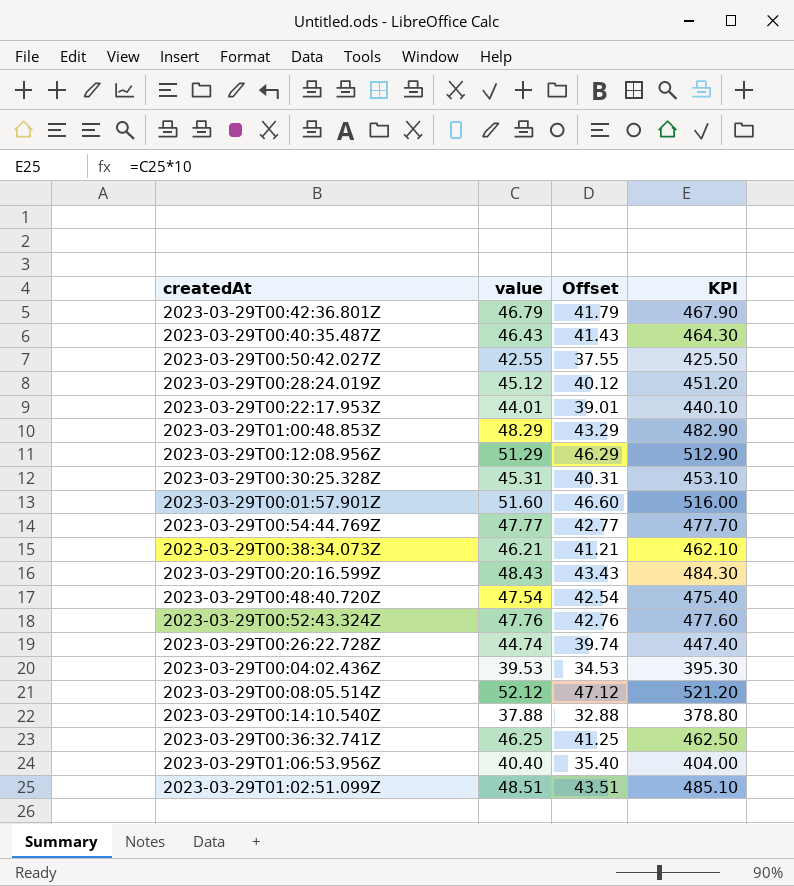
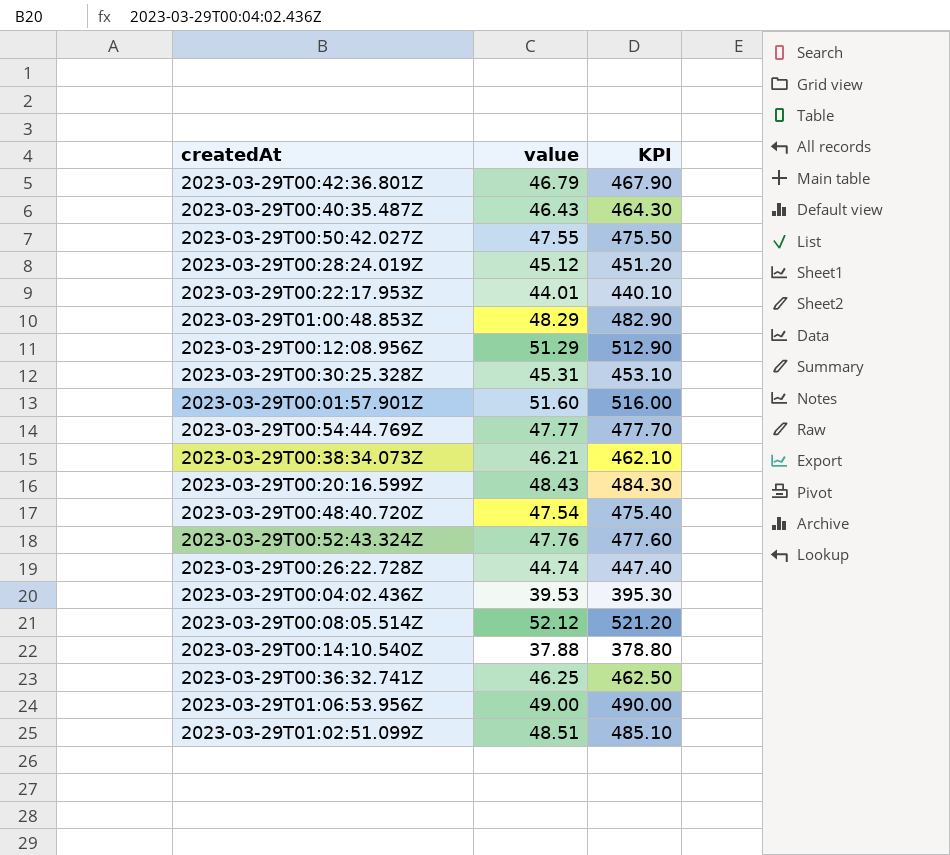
column Offset | formula: [value] - 5 -> none
2023-03-29T00:50:42.027Z | value: 42.55 -> 47.55
2023-03-29T00:50:42.027Z | KPI: 425.50 -> 475.50
2023-03-29T01:06:53.956Z | value: 40.40 -> 49.00
2023-03-29T01:06:53.956Z | KPI: 404.00 -> 490.00

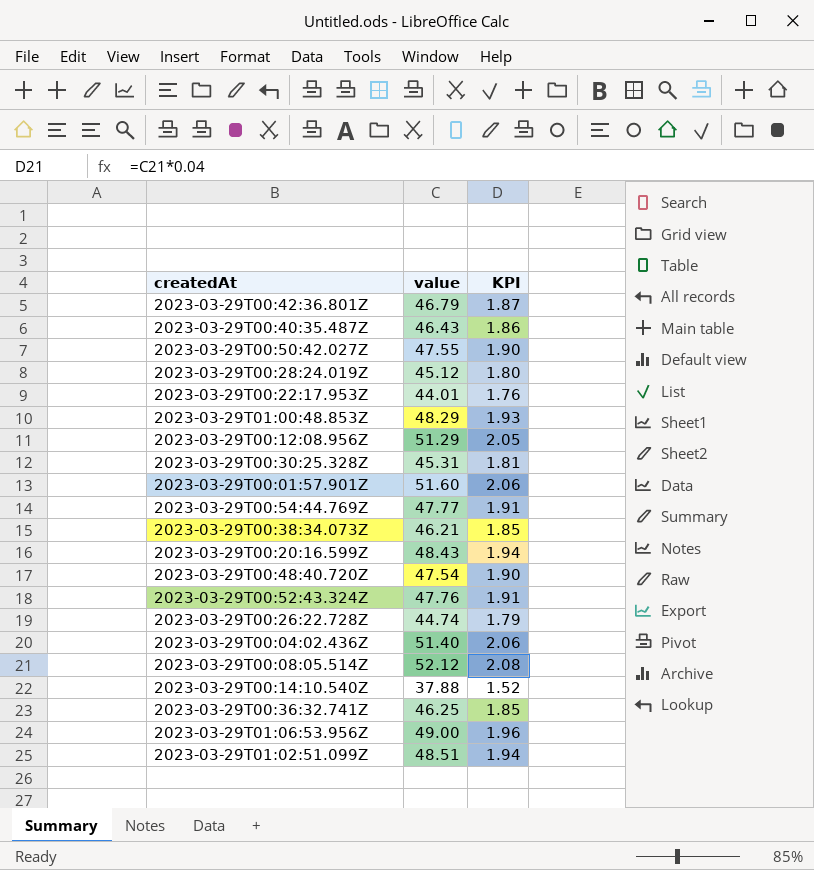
column KPI | formula: [value] * 10 -> [value] * 0.04
2023-03-29T00:04:02.436Z | value: 39.53 -> 51.40

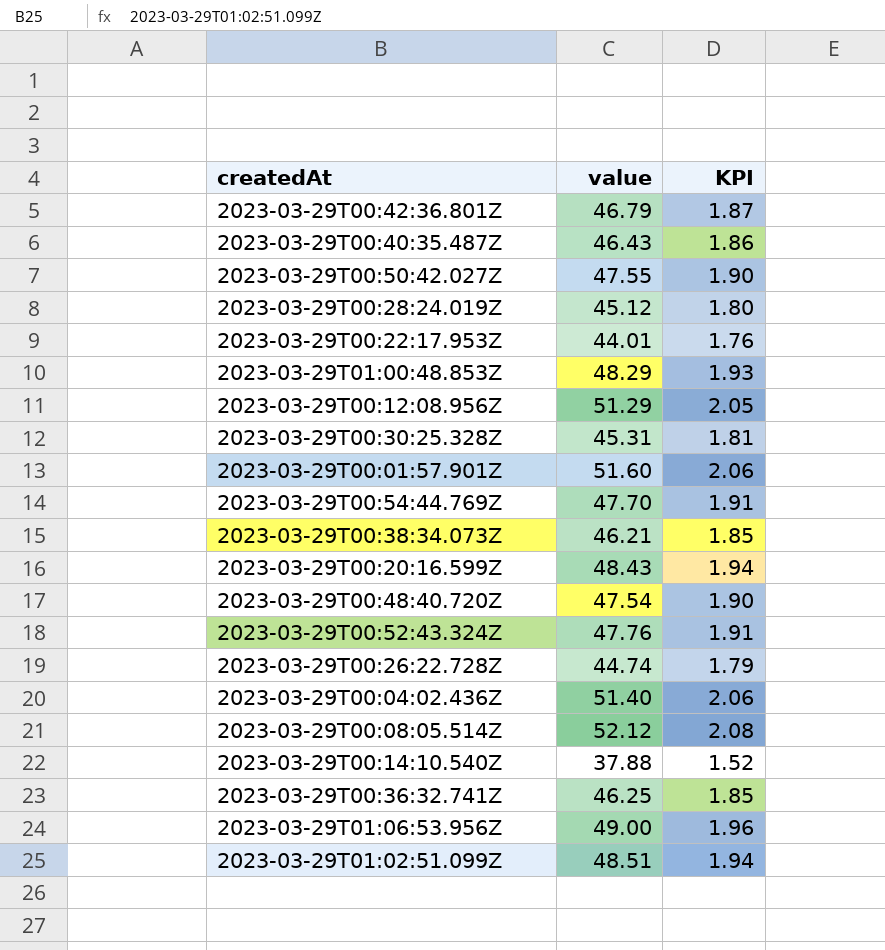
2023-03-29T00:54:44.769Z | value: 47.77 -> 47.70

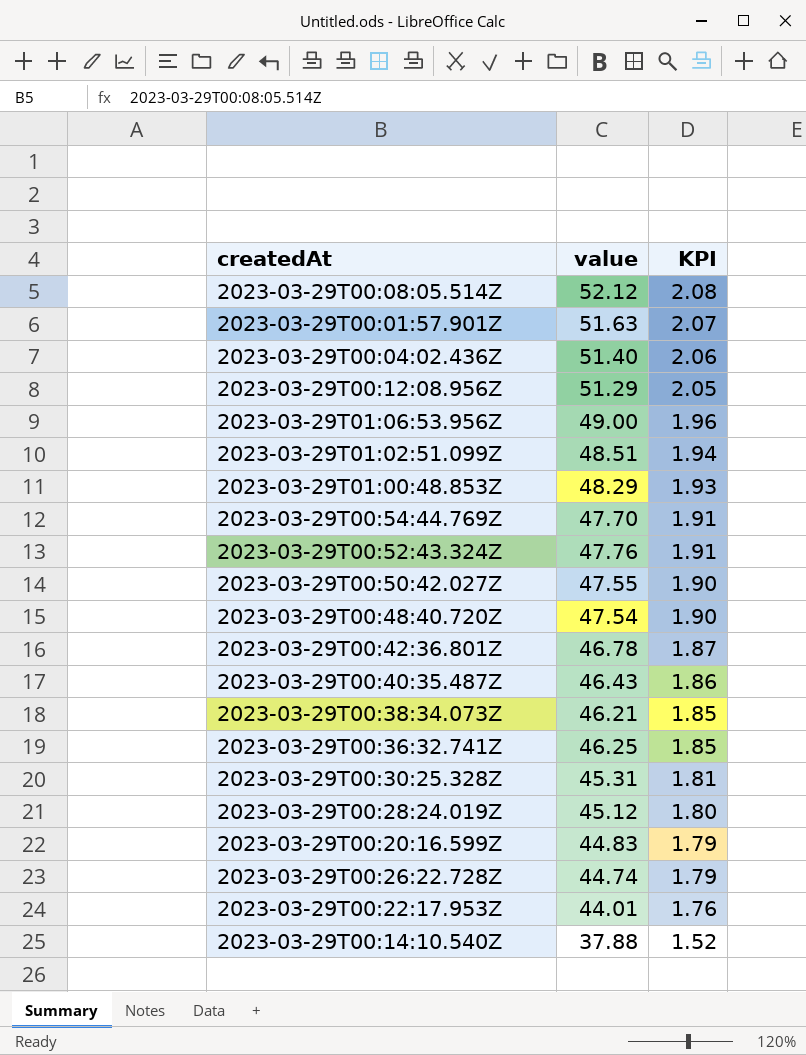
row order: none -> KPI descending
2023-03-29T00:01:57.901Z | value: 51.60 -> 51.63
2023-03-29T00:01:57.901Z | KPI: 2.06 -> 2.07
2023-03-29T00:42:36.801Z | value: 46.79 -> 46.78
2023-03-29T00:20:16.599Z | value: 48.43 -> 44.83
2023-03-29T00:20:16.599Z | KPI: 1.94 -> 1.79

